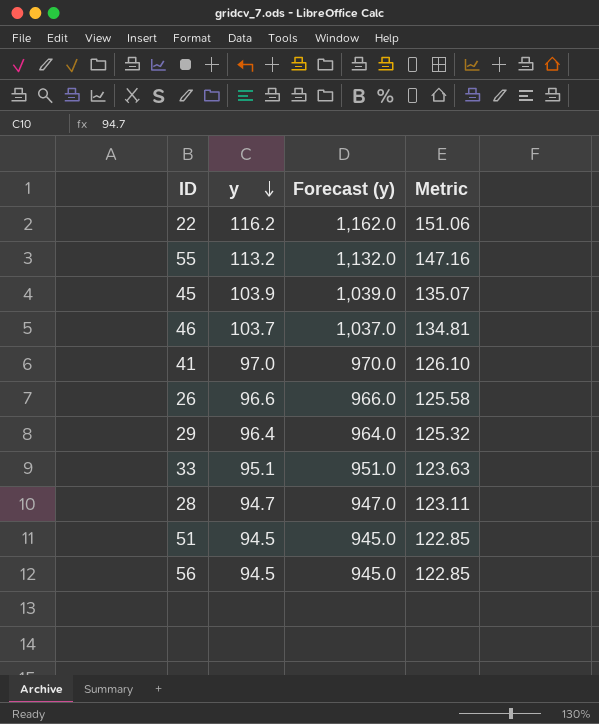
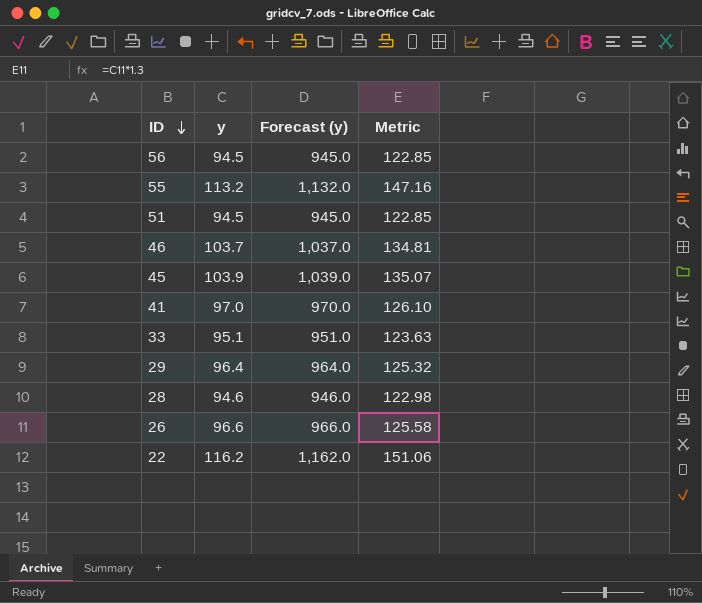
row order: y descending -> ID descending
28 | y: 94.7 -> 94.6
28 | Forecast (y): 947.0 -> 946.0
28 | Metric: 123.11 -> 122.98

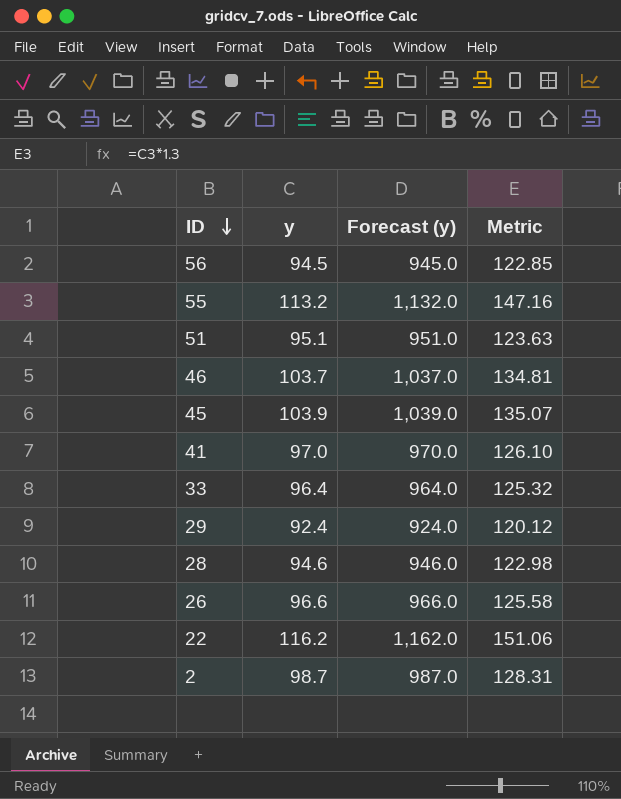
51 | y: 94.5 -> 95.1
51 | Forecast (y): 945.0 -> 951.0
51 | Metric: 122.85 -> 123.63
33 | y: 95.1 -> 96.4
33 | Forecast (y): 951.0 -> 964.0
33 | Metric: 123.63 -> 125.32
29 | y: 96.4 -> 92.4
29 | Forecast (y): 964.0 -> 924.0
29 | Metric: 125.32 -> 120.12
row 2: none -> 98.7 | 987.0 | 128.31

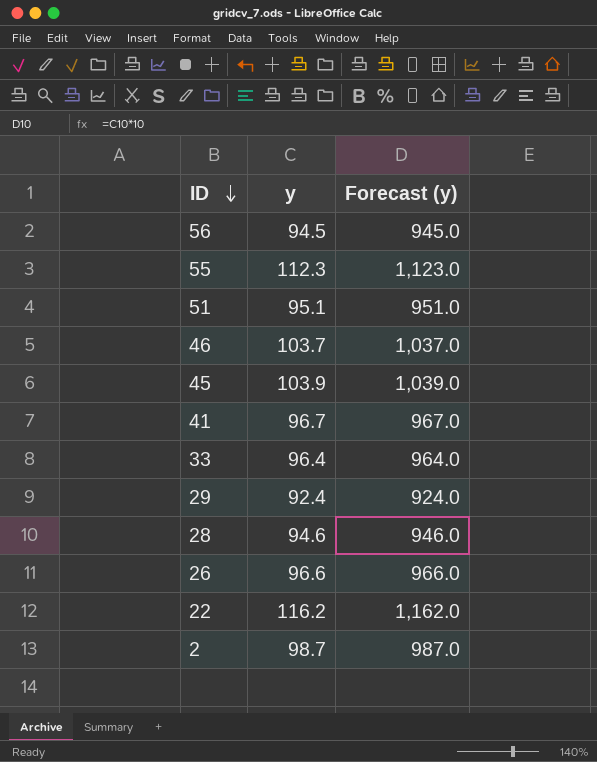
column Metric | formula: [y] * 1.3 -> none
55 | y: 113.2 -> 112.3
55 | Forecast (y): 1,132.0 -> 1,123.0
41 | y: 97.0 -> 96.7
41 | Forecast (y): 970.0 -> 967.0

